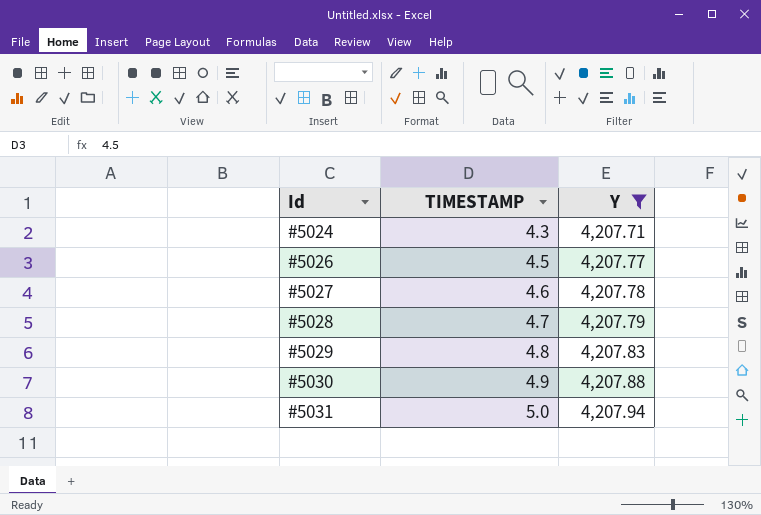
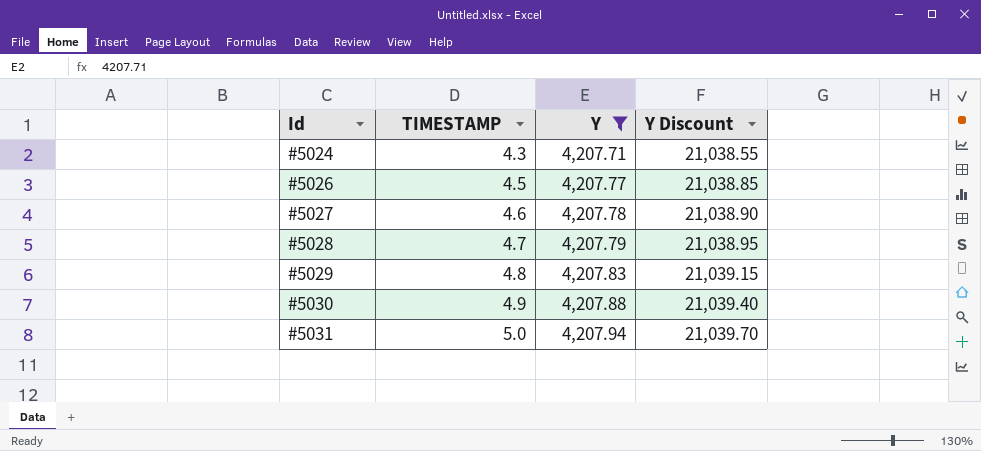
column Y Discount | formula: none -> [Y] * 5

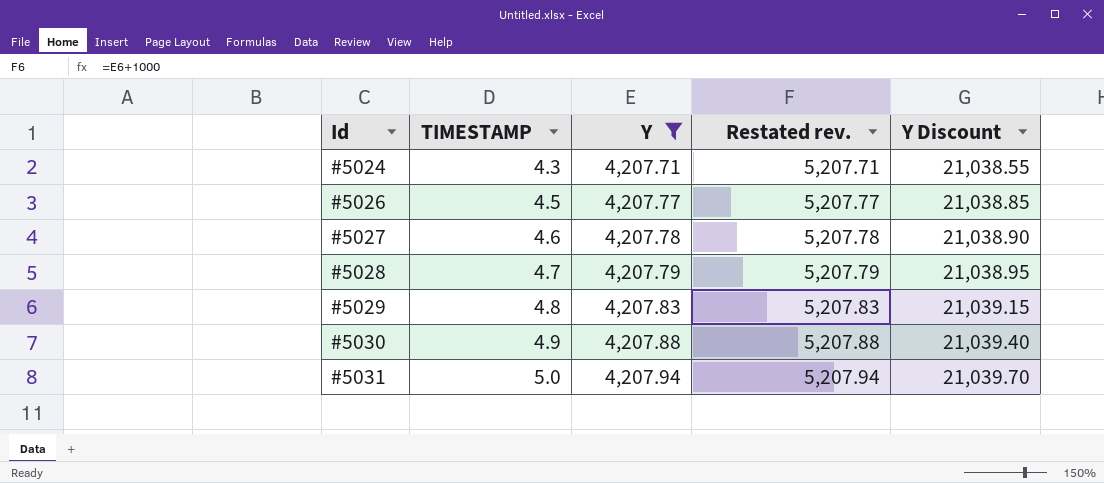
column Restated rev. | formula: none -> [Y] + 1000

